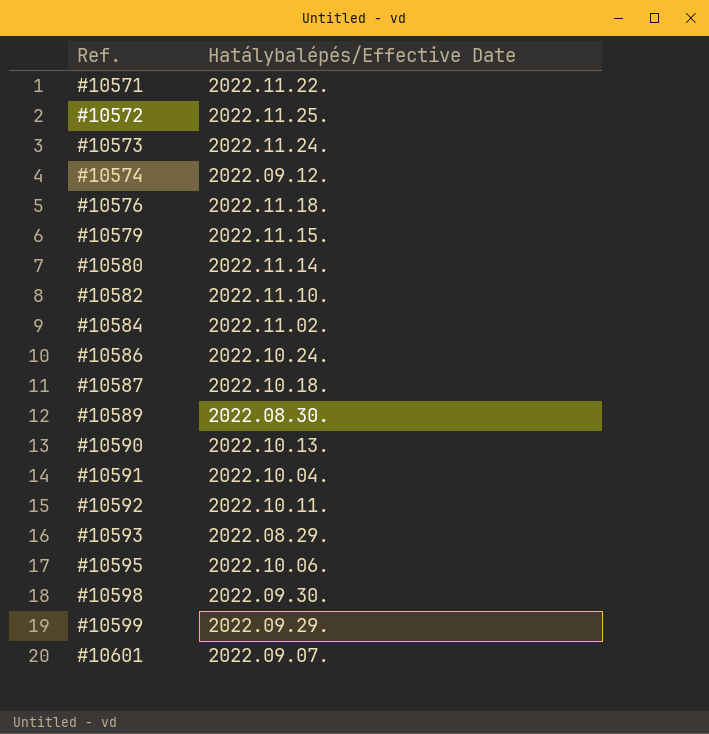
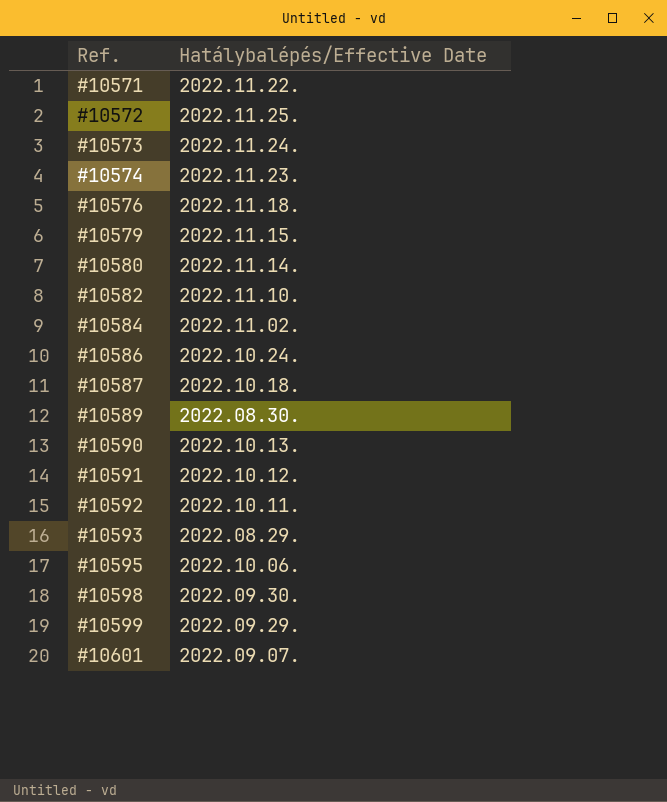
#10574 | Hatálybalépés/Effective Date: 2022.09.12. -> 2022.11.23.
#10591 | Hatálybalépés/Effective Date: 2022.10.04. -> 2022.10.12.

